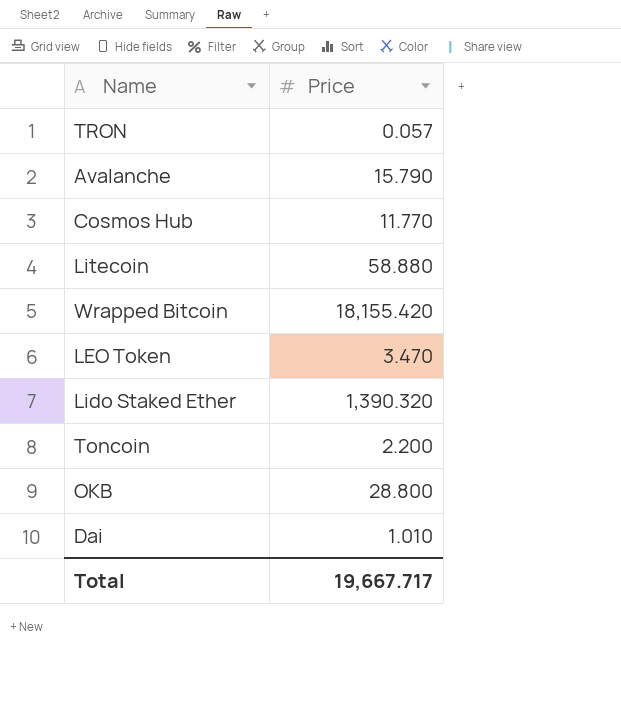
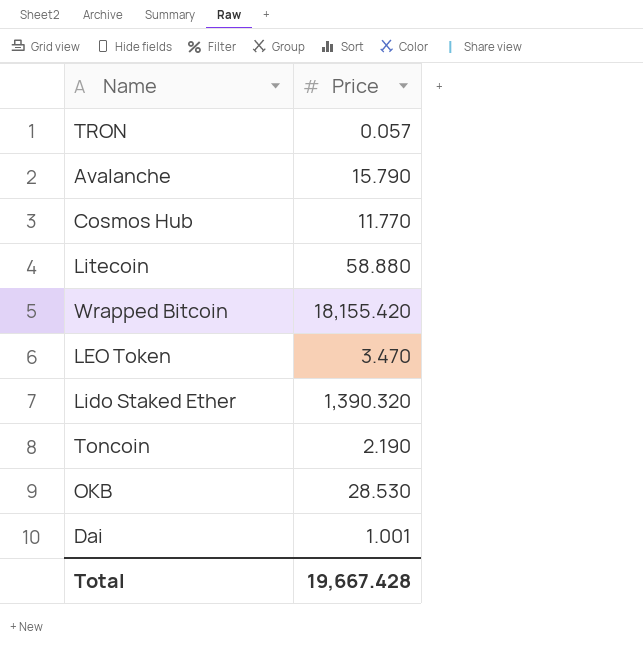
Toncoin | Price: 2.200 -> 2.190
OKB | Price: 28.800 -> 28.530
Dai | Price: 1.010 -> 1.001
Total | Price: 19,667.717 -> 19,667.428

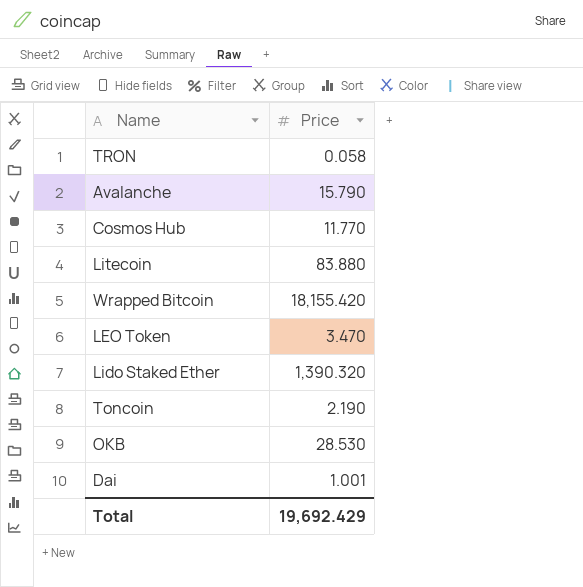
TRON | Price: 0.057 -> 0.058
Litecoin | Price: 58.880 -> 83.880
Total | Price: 19,667.428 -> 19,692.429

